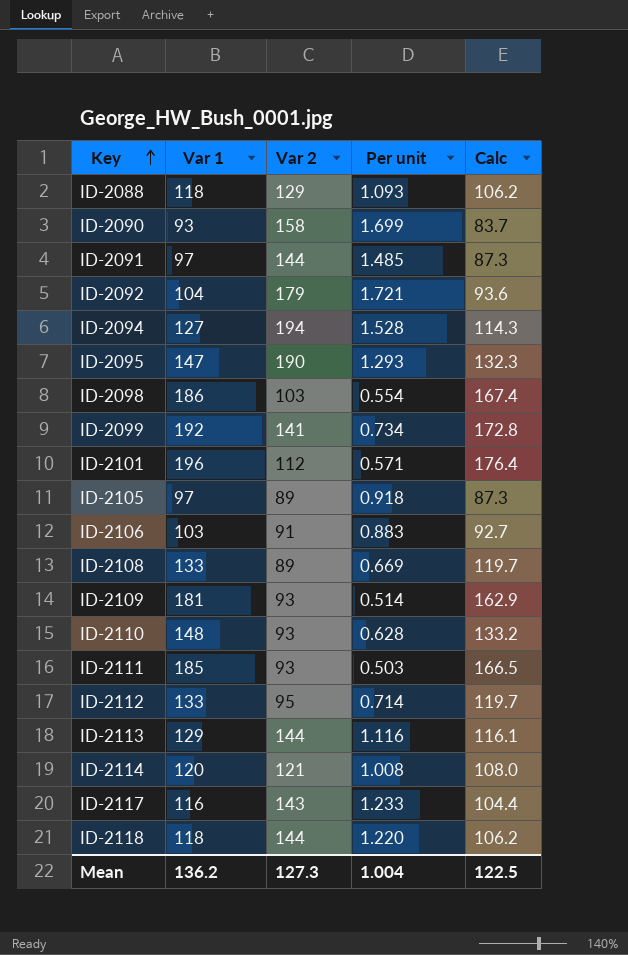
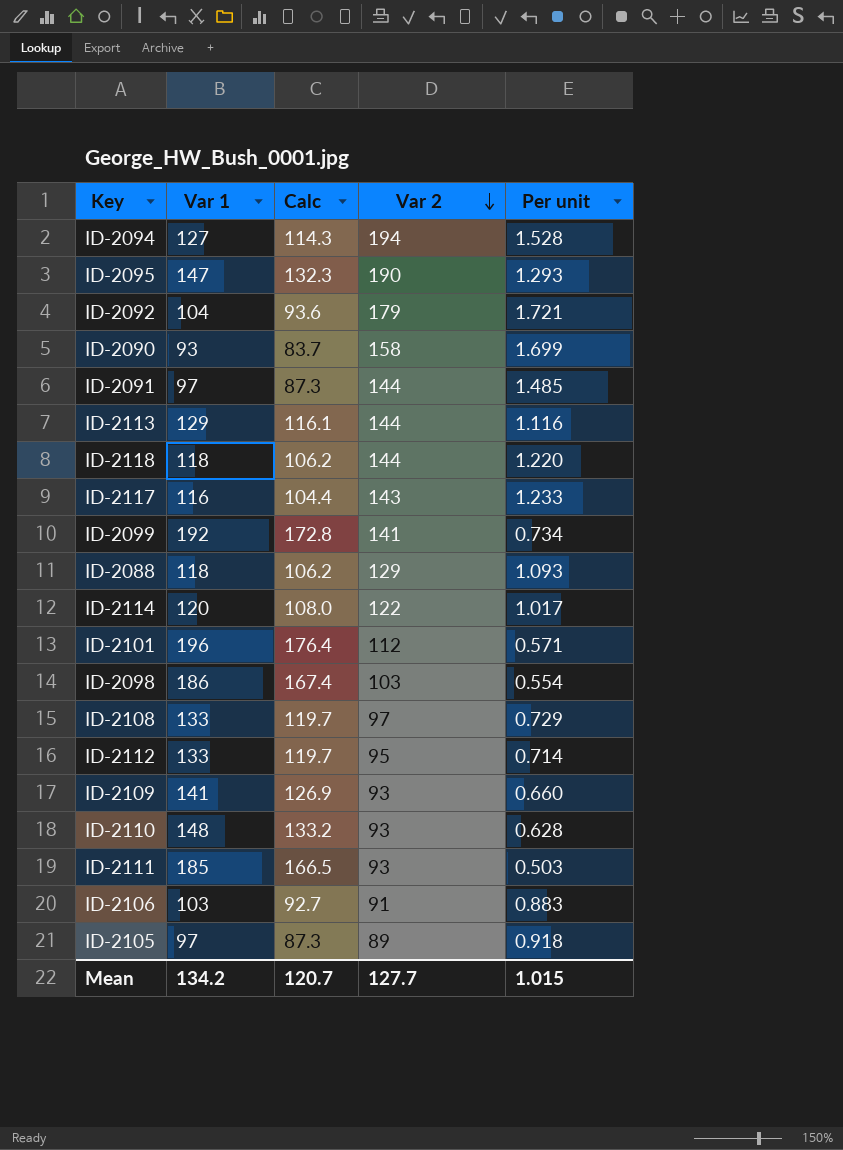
row order: Key ascending -> Var 2 descending
column Calc | position: 5 -> 3
ID-2114 | Var 2: 121 -> 122
ID-2114 | Per unit: 1.008 -> 1.017
ID-2108 | Var 2: 89 -> 97
ID-2108 | Per unit: 0.669 -> 0.729
ID-2109 | Var 1: 181 -> 141
ID-2109 | Calc: 162.9 -> 126.9
ID-2109 | Per unit: 0.514 -> 0.660
Mean | Var 1: 136.2 -> 134.2
Mean | Calc: 122.5 -> 120.7
Mean | Var 2: 127.3 -> 127.7
Mean | Per unit: 1.004 -> 1.015

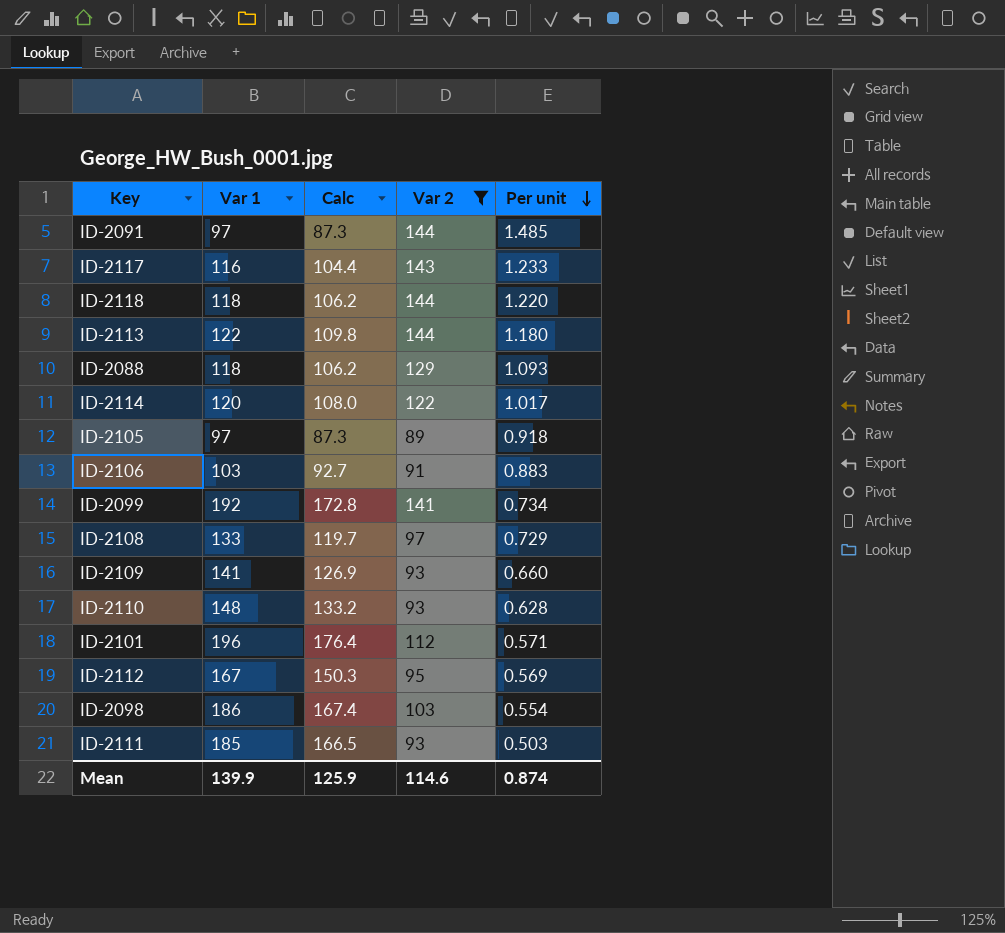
filter: none -> Var 2 <= 144
row order: Var 2 descending -> Per unit descending
ID-2113 | Var 1: 129 -> 122
ID-2113 | Calc: 116.1 -> 109.8
ID-2113 | Per unit: 1.116 -> 1.180
ID-2112 | Var 1: 133 -> 167
ID-2112 | Calc: 119.7 -> 150.3
ID-2112 | Per unit: 0.714 -> 0.569
Mean | Var 1: 134.2 -> 139.9
Mean | Calc: 120.7 -> 125.9
Mean | Var 2: 127.7 -> 114.6
Mean | Per unit: 1.015 -> 0.874

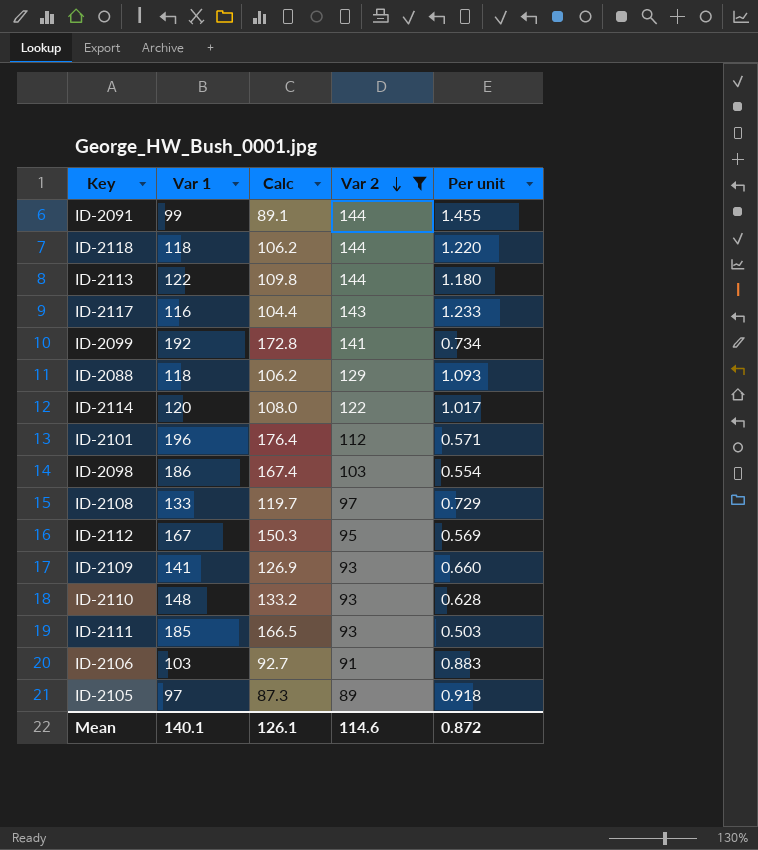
row order: Per unit descending -> Var 2 descending
ID-2091 | Var 1: 97 -> 99
ID-2091 | Calc: 87.3 -> 89.1
ID-2091 | Per unit: 1.485 -> 1.455
Mean | Var 1: 139.9 -> 140.1
Mean | Calc: 125.9 -> 126.1
Mean | Per unit: 0.874 -> 0.872

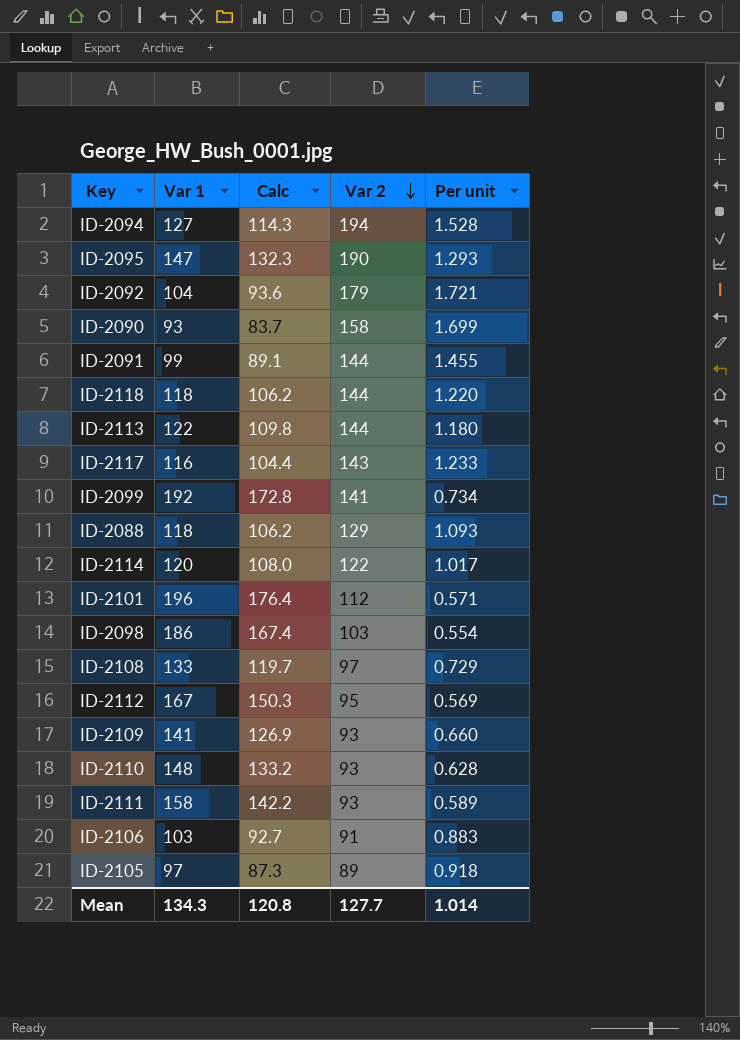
filter: Var 2 <= 144 -> none
ID-2111 | Var 1: 185 -> 158
ID-2111 | Calc: 166.5 -> 142.2
ID-2111 | Per unit: 0.503 -> 0.589
Mean | Var 1: 140.1 -> 134.3
Mean | Calc: 126.1 -> 120.8
Mean | Var 2: 114.6 -> 127.7
Mean | Per unit: 0.872 -> 1.014

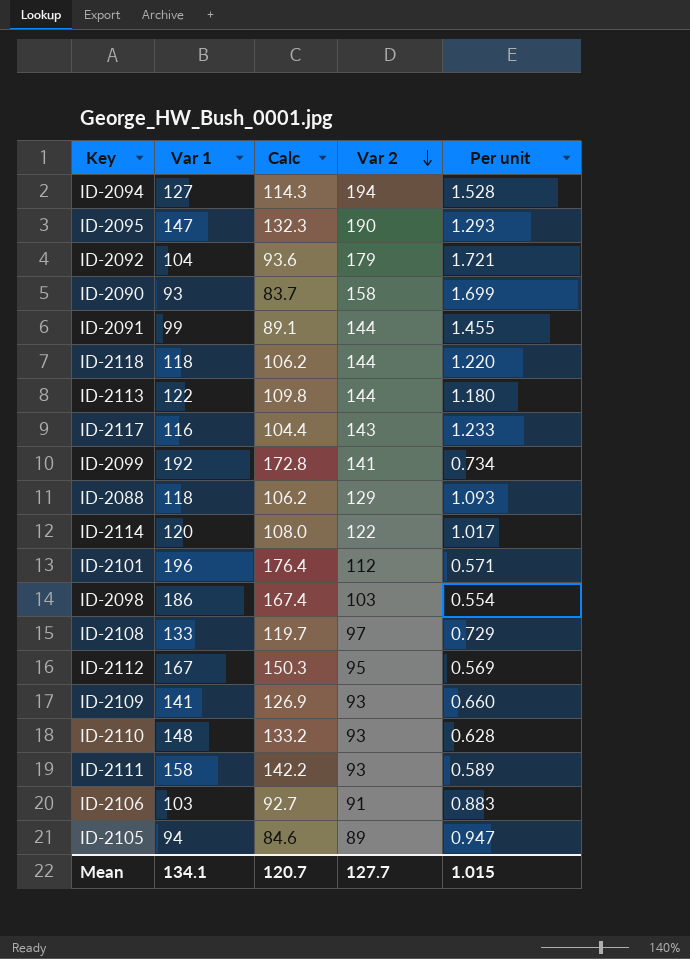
ID-2105 | Var 1: 97 -> 94
ID-2105 | Calc: 87.3 -> 84.6
ID-2105 | Per unit: 0.918 -> 0.947
Mean | Var 1: 134.3 -> 134.1
Mean | Calc: 120.8 -> 120.7
Mean | Per unit: 1.014 -> 1.015

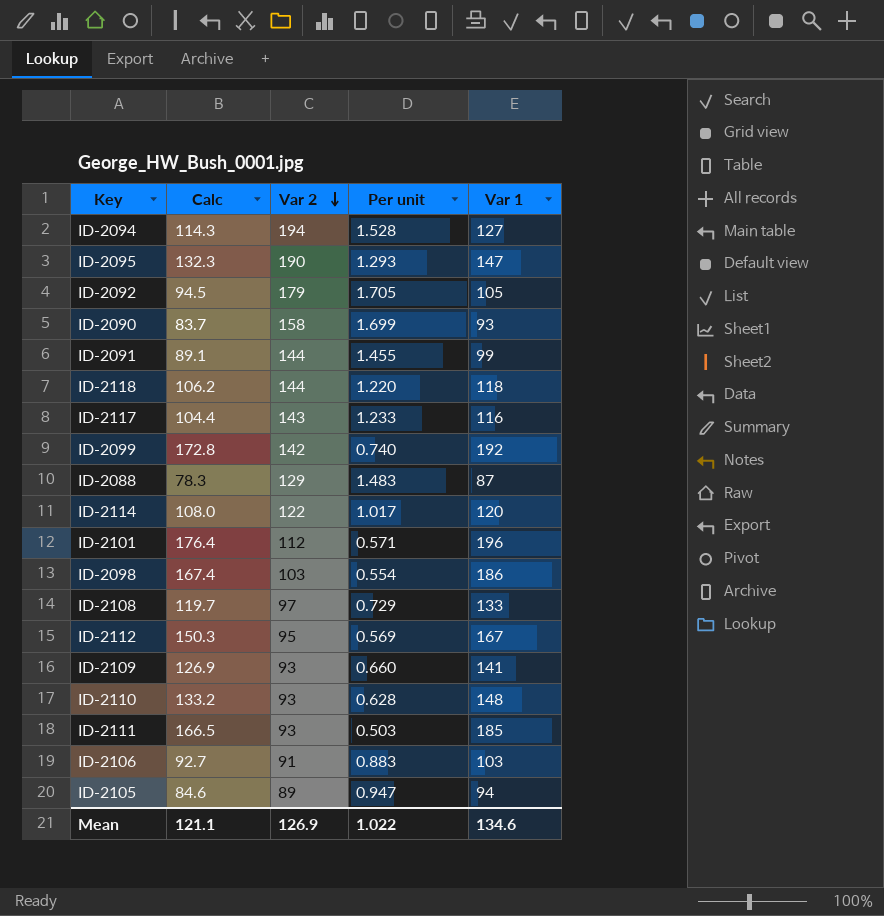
column Var 1 | position: 2 -> 5
row ID-2113: 122 | 109.8 | 144 | 1.180 -> none
ID-2092 | Calc: 93.6 -> 94.5
ID-2092 | Per unit: 1.721 -> 1.705
ID-2092 | Var 1: 104 -> 105
ID-2099 | Var 2: 141 -> 142
ID-2099 | Per unit: 0.734 -> 0.740
ID-2088 | Calc: 106.2 -> 78.3
ID-2088 | Per unit: 1.093 -> 1.483
ID-2088 | Var 1: 118 -> 87
ID-2111 | Calc: 142.2 -> 166.5
ID-2111 | Per unit: 0.589 -> 0.503
ID-2111 | Var 1: 158 -> 185
Mean | Calc: 120.7 -> 121.1
Mean | Var 2: 127.7 -> 126.9
Mean | Per unit: 1.015 -> 1.022
Mean | Var 1: 134.1 -> 134.6

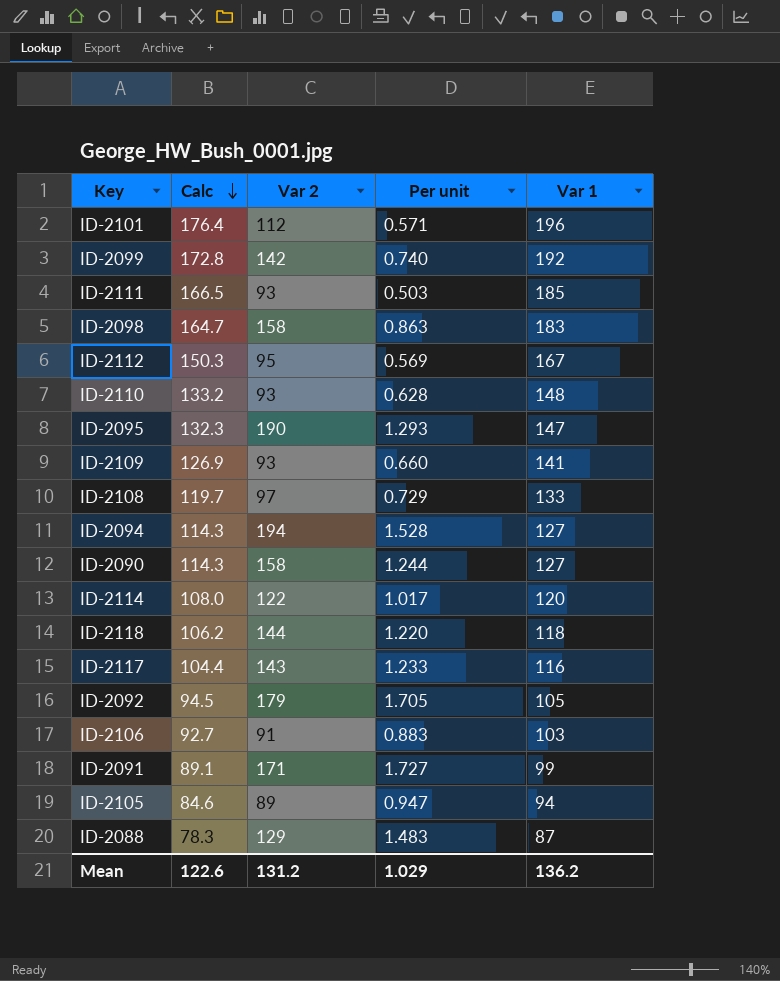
row order: Var 2 descending -> Calc descending
ID-2098 | Calc: 167.4 -> 164.7
ID-2098 | Var 2: 103 -> 158
ID-2098 | Per unit: 0.554 -> 0.863
ID-2098 | Var 1: 186 -> 183
ID-2090 | Calc: 83.7 -> 114.3
ID-2090 | Per unit: 1.699 -> 1.244
ID-2090 | Var 1: 93 -> 127
ID-2091 | Var 2: 144 -> 171
ID-2091 | Per unit: 1.455 -> 1.727
Mean | Calc: 121.1 -> 122.6
Mean | Var 2: 126.9 -> 131.2
Mean | Per unit: 1.022 -> 1.029
Mean | Var 1: 134.6 -> 136.2

